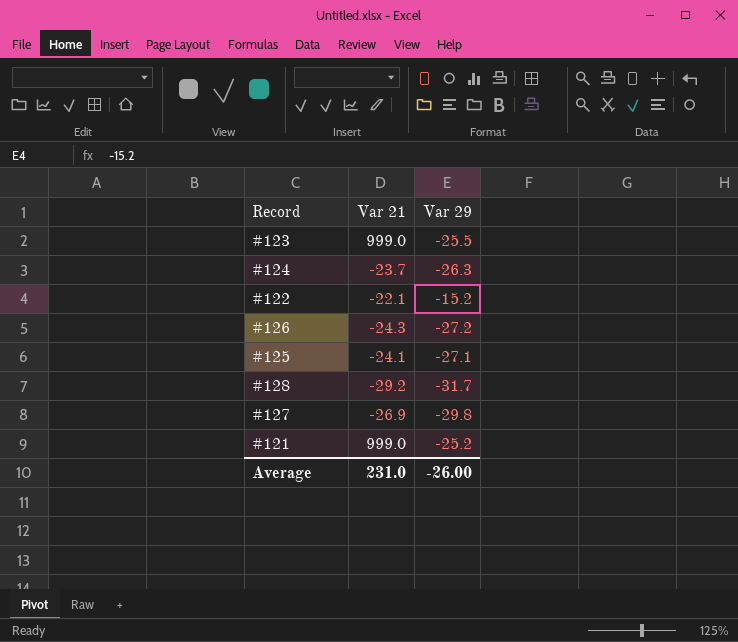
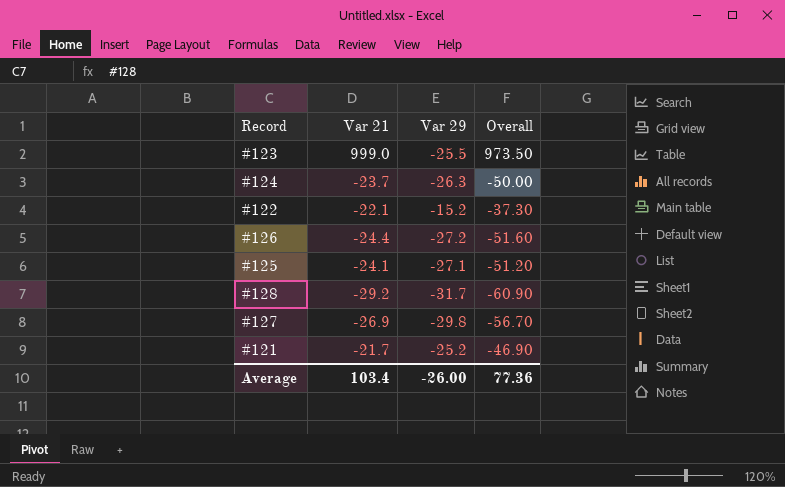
column Overall | formula: none -> [Var 21] + [Var 29]
#126 | Var 21: -24.3 -> -24.4
#121 | Var 21: 999.0 -> -21.7
Average | Var 21: 231.0 -> 103.4

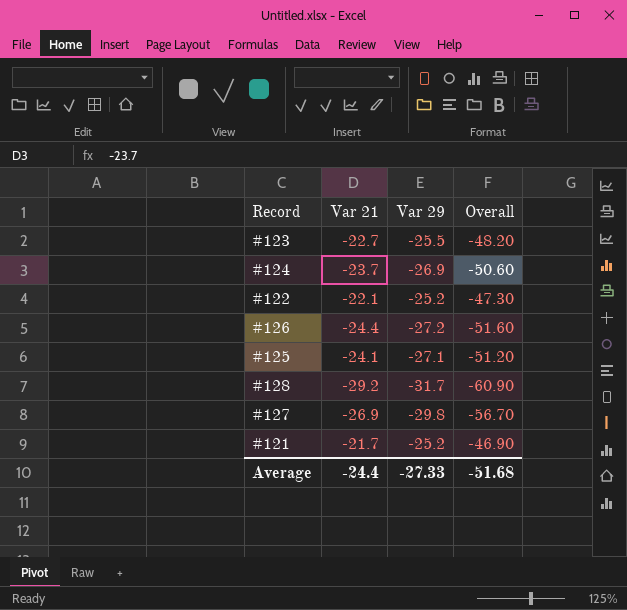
#123 | Var 21: 999.0 -> -22.7
#123 | Overall: 973.50 -> -48.20
#124 | Var 29: -26.3 -> -26.9
#124 | Overall: -50.00 -> -50.60
#122 | Var 29: -15.2 -> -25.2
#122 | Overall: -37.30 -> -47.30
Average | Var 21: 103.4 -> -24.4
Average | Var 29: -26.00 -> -27.33
Average | Overall: 77.36 -> -51.68

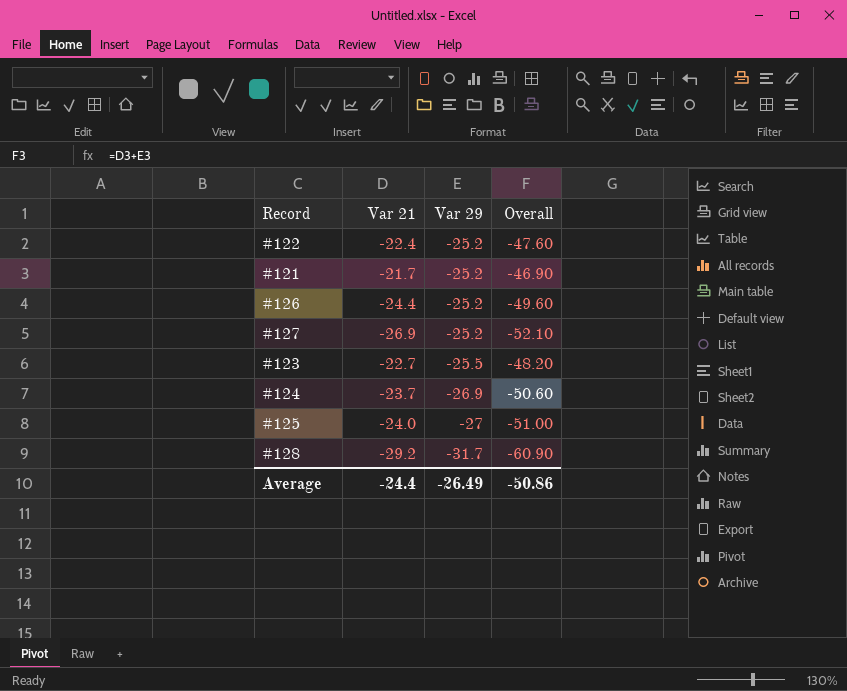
row order: none -> Var 29 descending
#122 | Var 21: -22.1 -> -22.4
#122 | Overall: -47.30 -> -47.60
#126 | Var 29: -27.2 -> -25.2
#126 | Overall: -51.60 -> -49.60
#127 | Var 29: -29.8 -> -25.2
#127 | Overall: -56.70 -> -52.10
#125 | Var 21: -24.1 -> -24.0
#125 | Var 29: -27.1 -> -27
#125 | Overall: -51.20 -> -51.00
Average | Var 29: -27.33 -> -26.49
Average | Overall: -51.68 -> -50.86

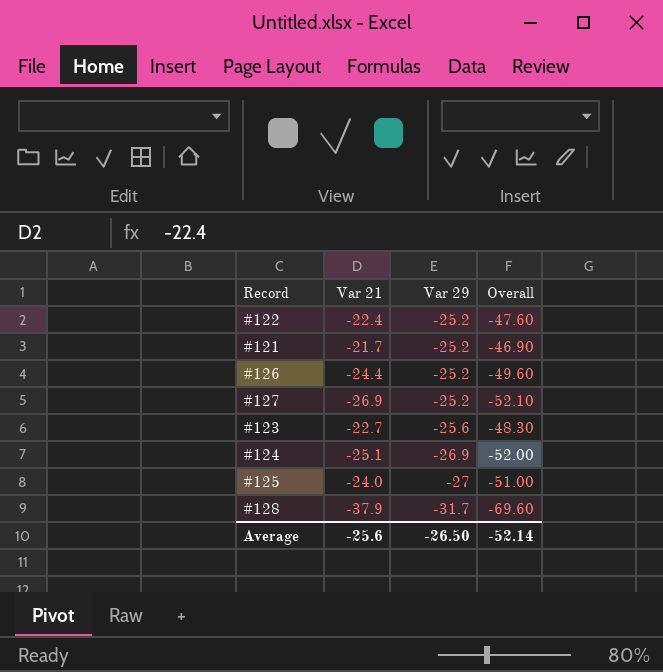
#123 | Var 29: -25.5 -> -25.6
#123 | Overall: -48.20 -> -48.30
#124 | Var 21: -23.7 -> -25.1
#124 | Overall: -50.60 -> -52.00
#128 | Var 21: -29.2 -> -37.9
#128 | Overall: -60.90 -> -69.60
Average | Var 21: -24.4 -> -25.6
Average | Var 29: -26.49 -> -26.50
Average | Overall: -50.86 -> -52.14

